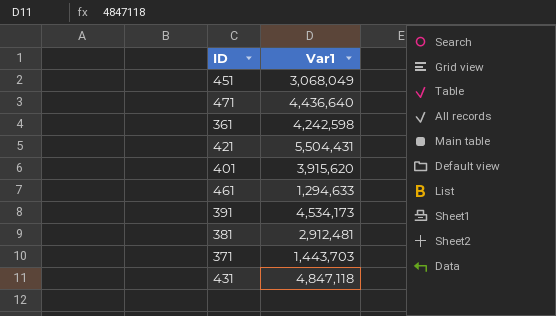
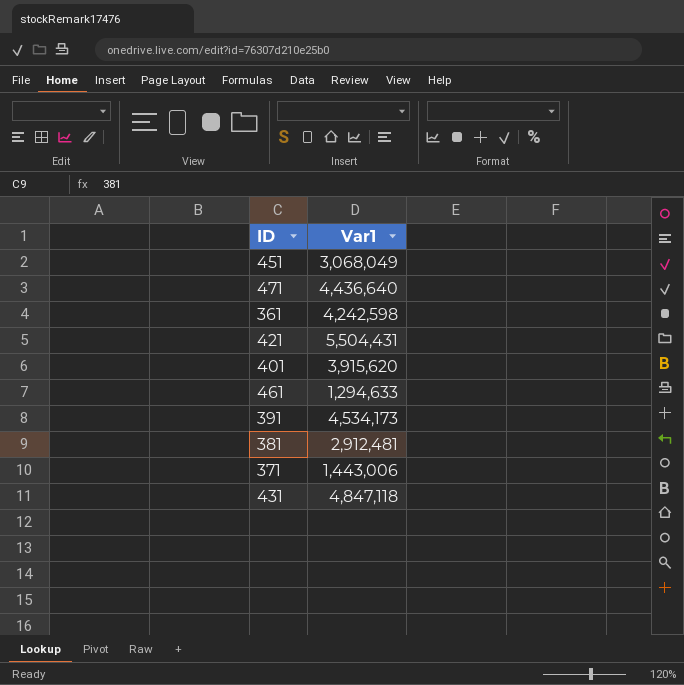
371 | Var1: 1,443,703 -> 1,443,006

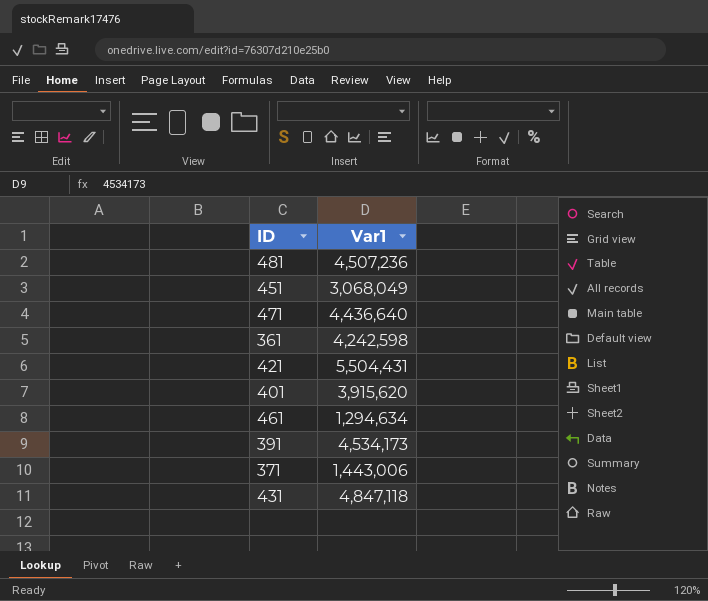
row 381: 2,912,481 -> none
row 481: none -> 4,507,236
461 | Var1: 1,294,633 -> 1,294,634

